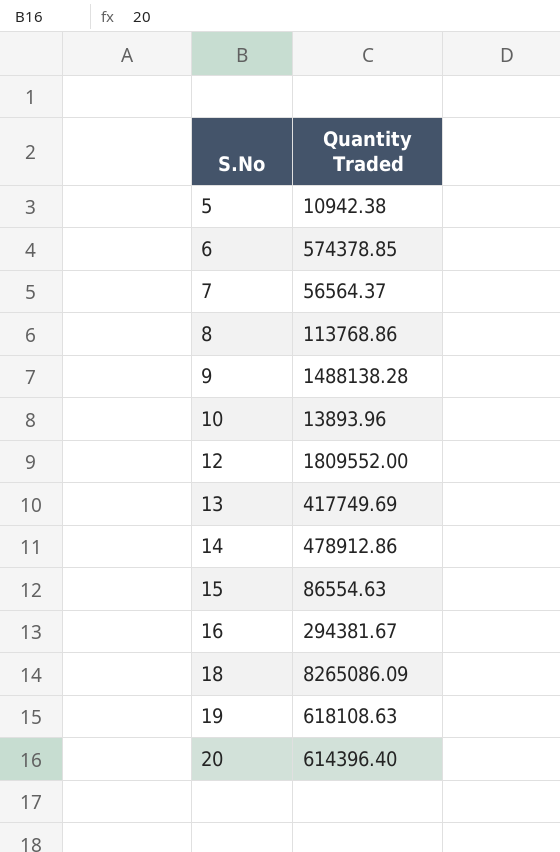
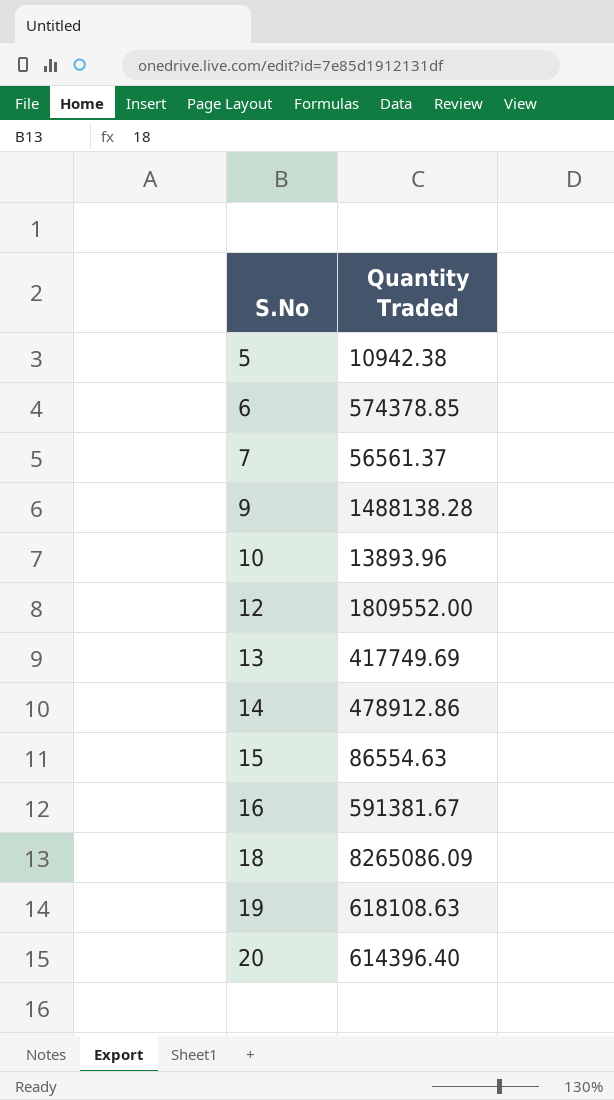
row 8: 113768.86 -> none
7 | Quantity Traded: 56564.37 -> 56561.37
16 | Quantity Traded: 294381.67 -> 591381.67

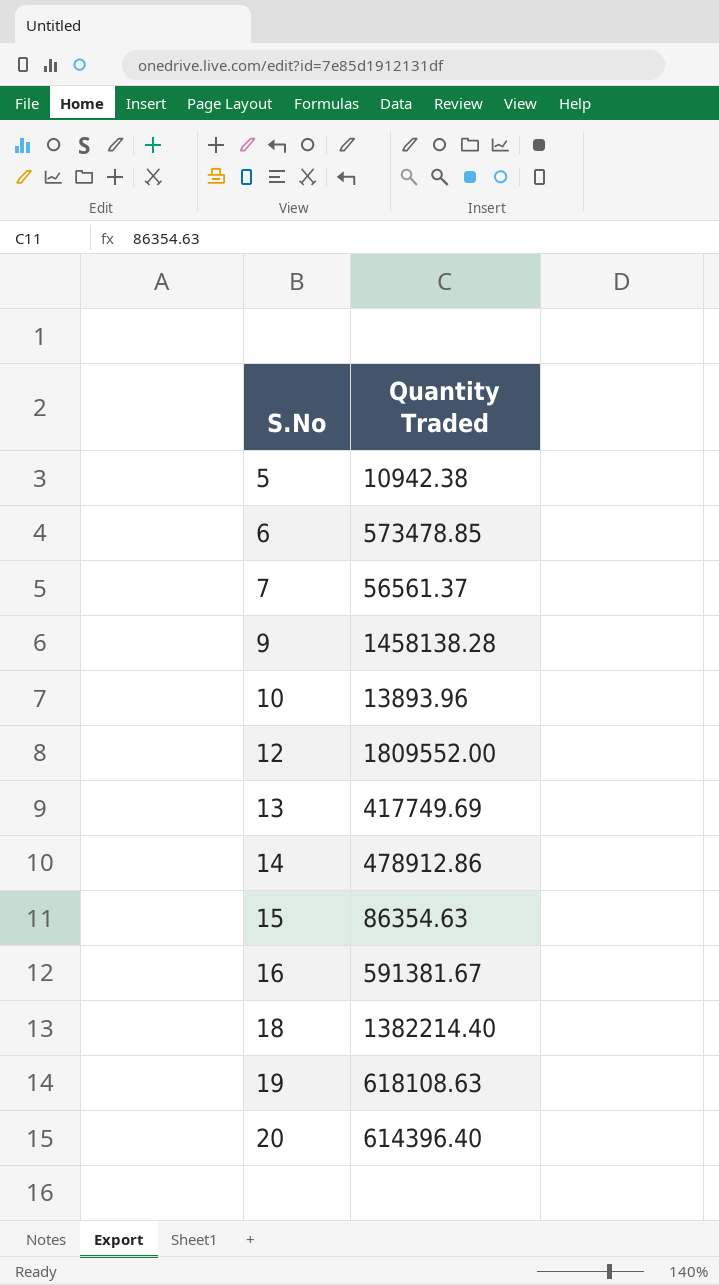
6 | Quantity Traded: 574378.85 -> 573478.85
9 | Quantity Traded: 1488138.28 -> 1458138.28
15 | Quantity Traded: 86554.63 -> 86354.63
18 | Quantity Traded: 8265086.09 -> 1382214.40

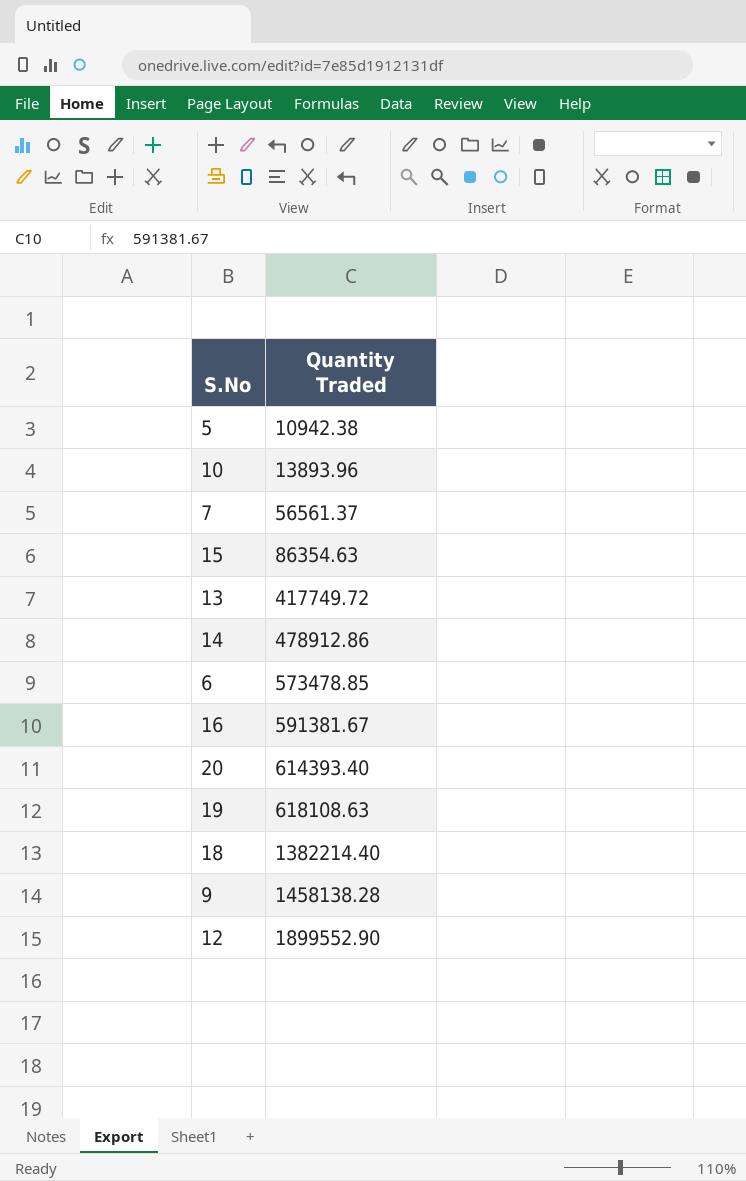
row order: S.No ascending -> Quantity Traded ascending
13 | Quantity Traded: 417749.69 -> 417749.72
20 | Quantity Traded: 614396.40 -> 614393.40
12 | Quantity Traded: 1809552.00 -> 1899552.90

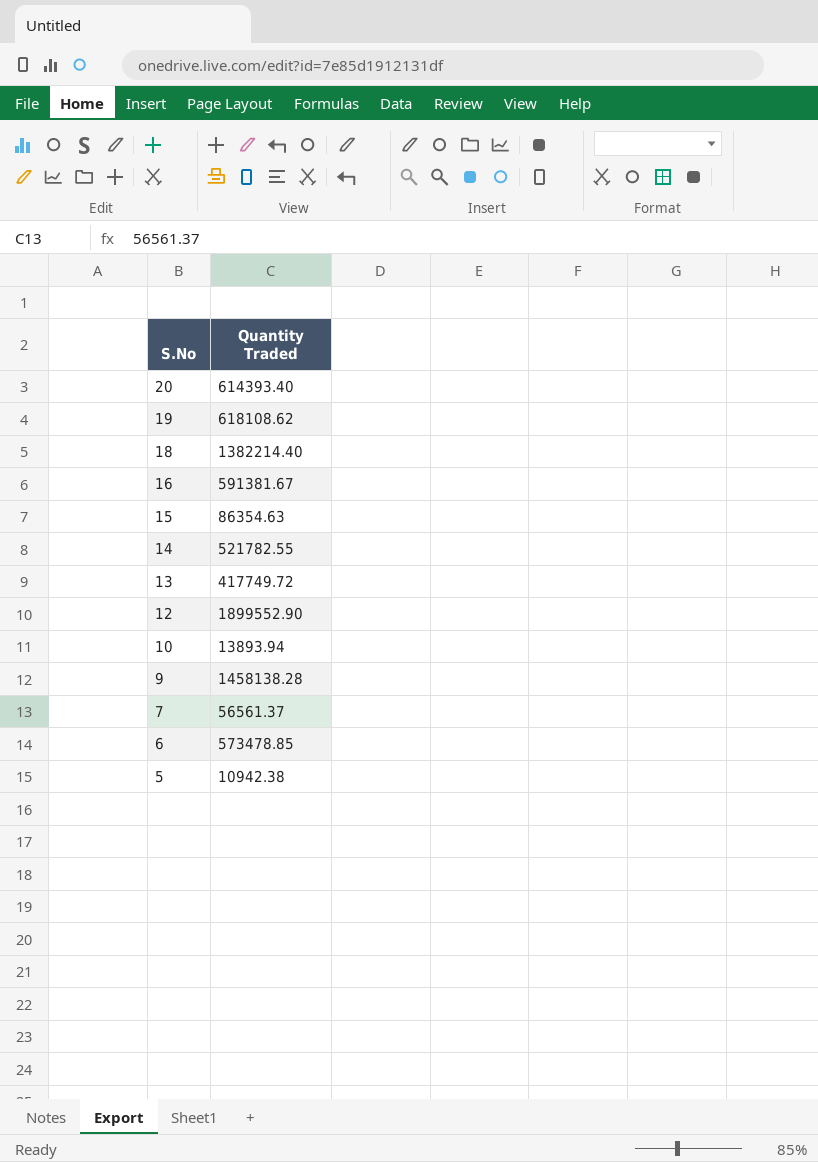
row order: Quantity Traded ascending -> S.No descending
19 | Quantity Traded: 618108.63 -> 618108.62
14 | Quantity Traded: 478912.86 -> 521782.55
10 | Quantity Traded: 13893.96 -> 13893.94

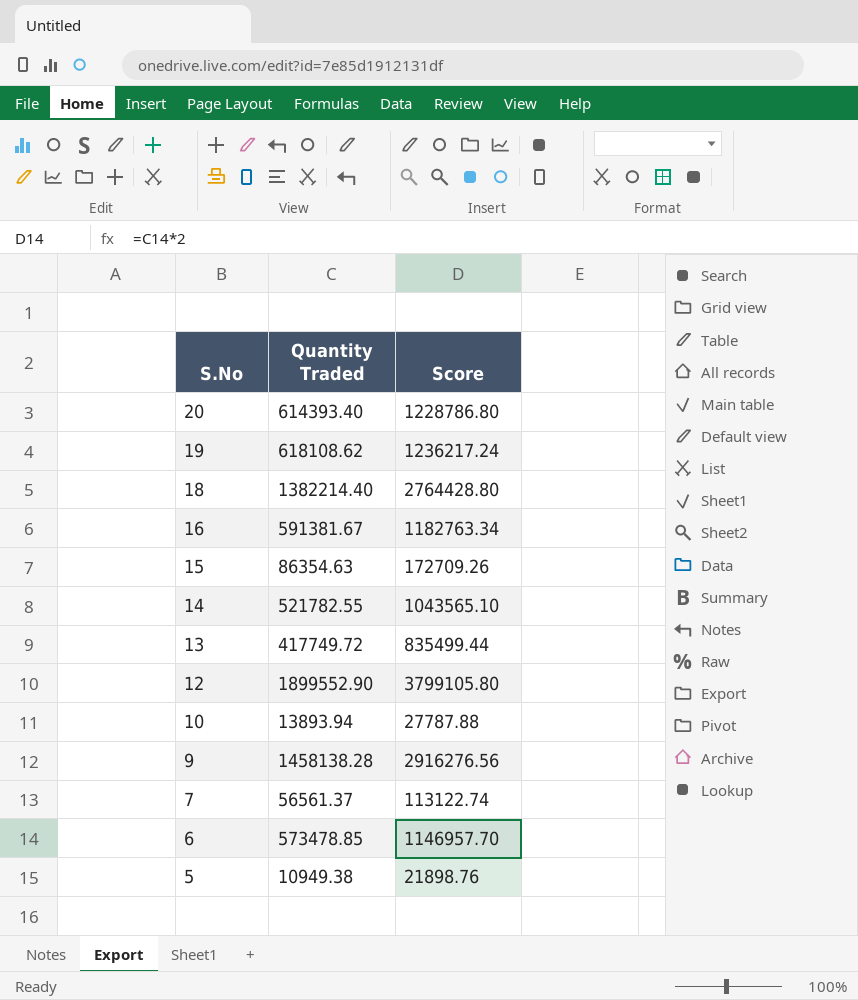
column Score | formula: none -> [Quantity Traded] * 2
5 | Quantity Traded: 10942.38 -> 10949.38

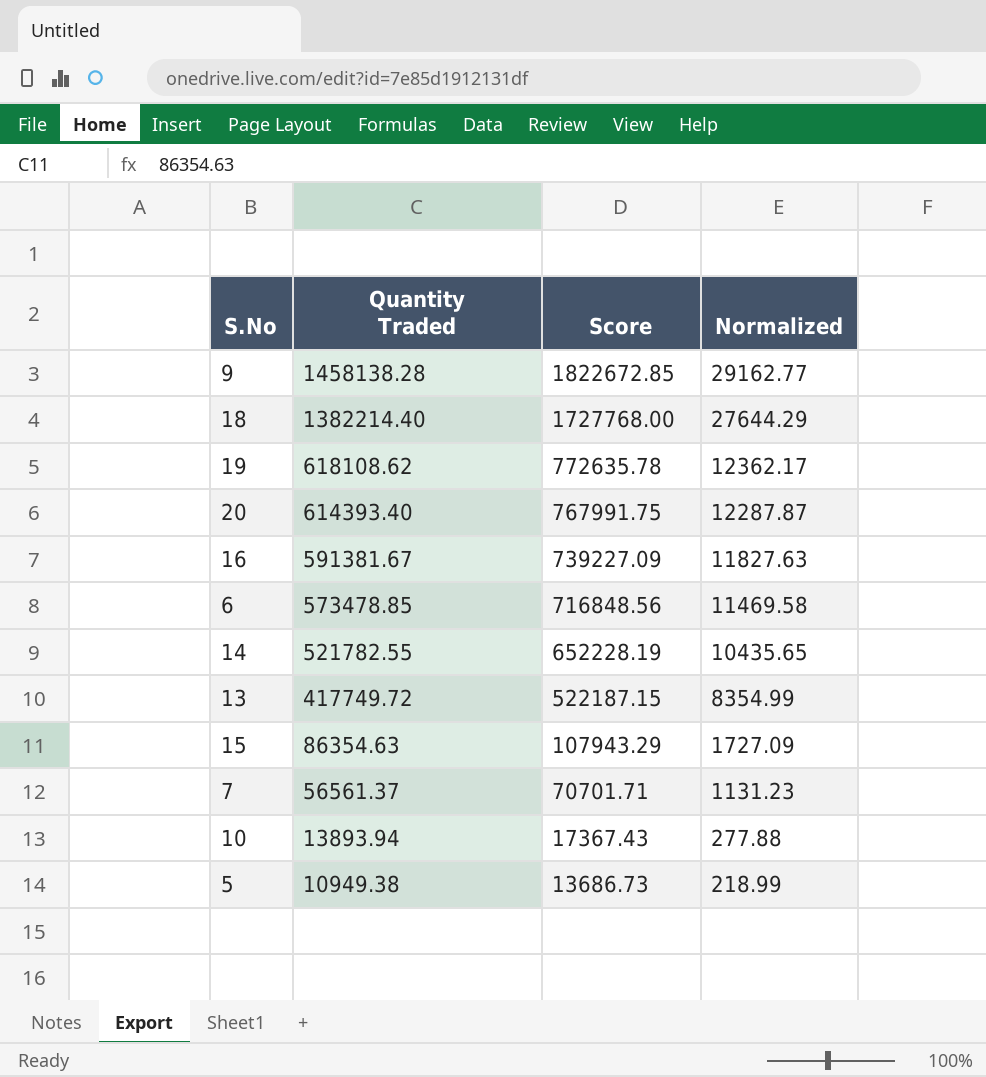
row order: S.No descending -> Quantity Traded descending
column Score | formula: [Quantity Traded] * 2 -> [Quantity Traded] * 1.25
column Normalized | formula: none -> [Quantity Traded] * 0.02
row 12: 1899552.90 | 3799105.80 -> none

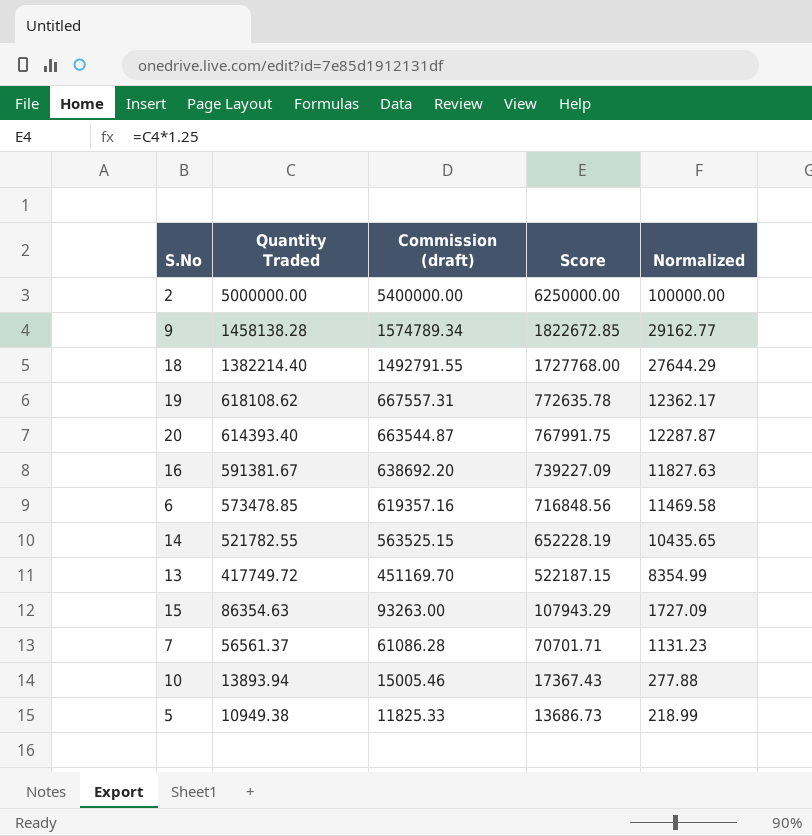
column Commission (draft) | formula: none -> [Quantity Traded] * 1.08
row 2: none -> 5000000.00 | 5400000.00 | 6250000.00 | 100000.00

